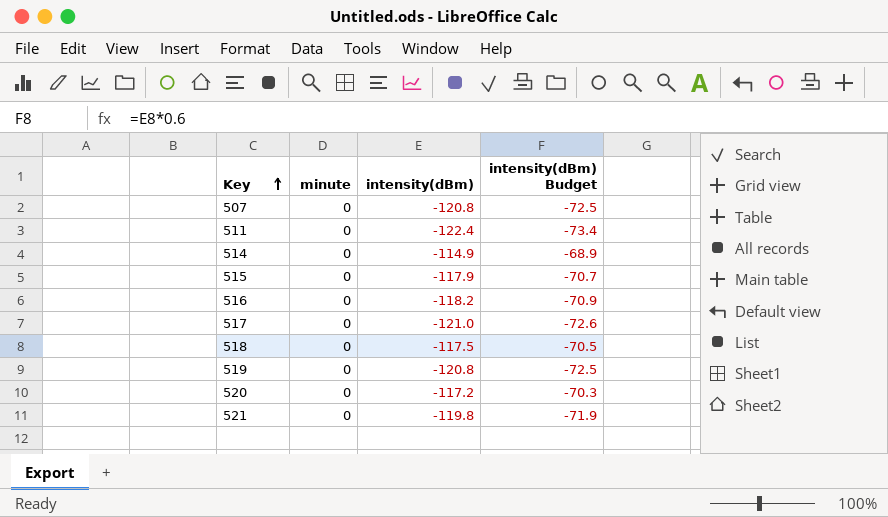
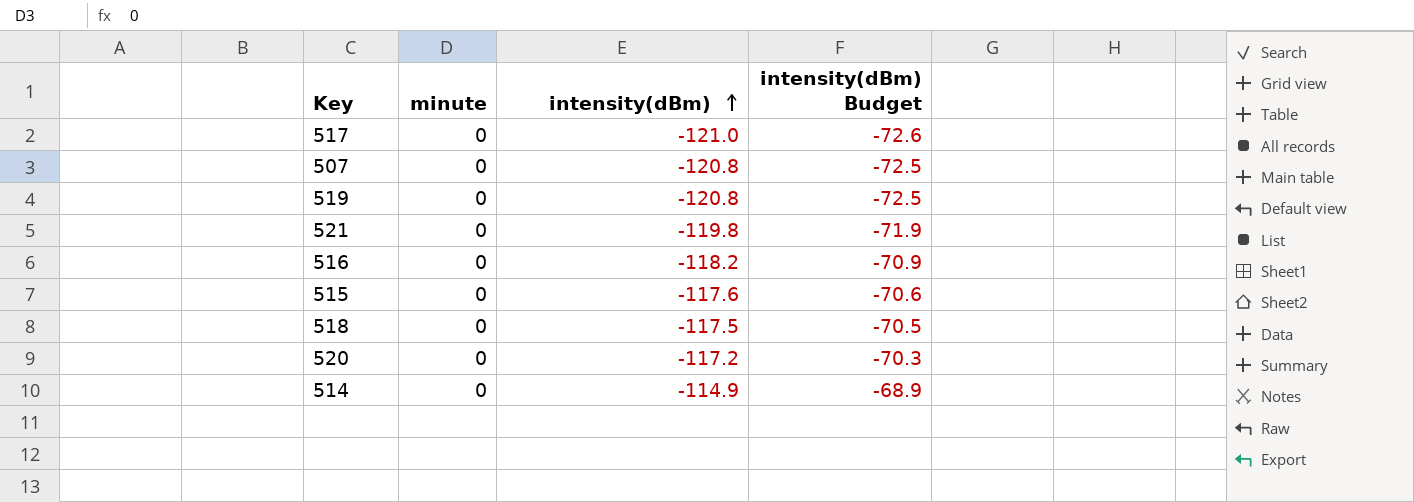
row order: Key ascending -> intensity(dBm) ascending
row 511: 0 | -122.4 | -73.4 -> none
515 | intensity(dBm): -117.9 -> -117.6
515 | intensity(dBm) Budget: -70.7 -> -70.6

